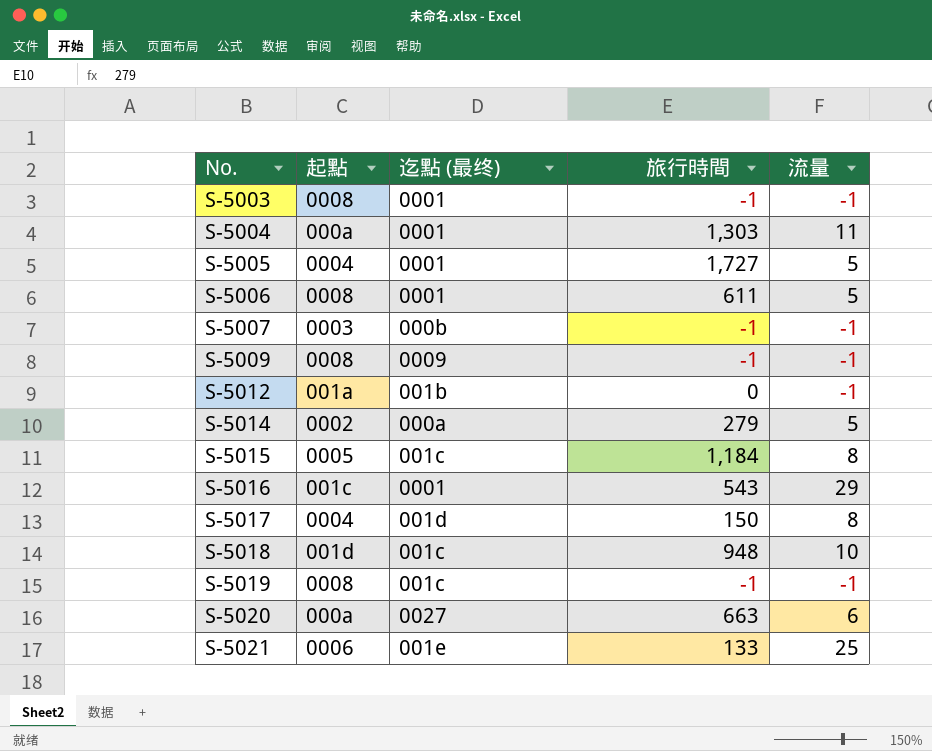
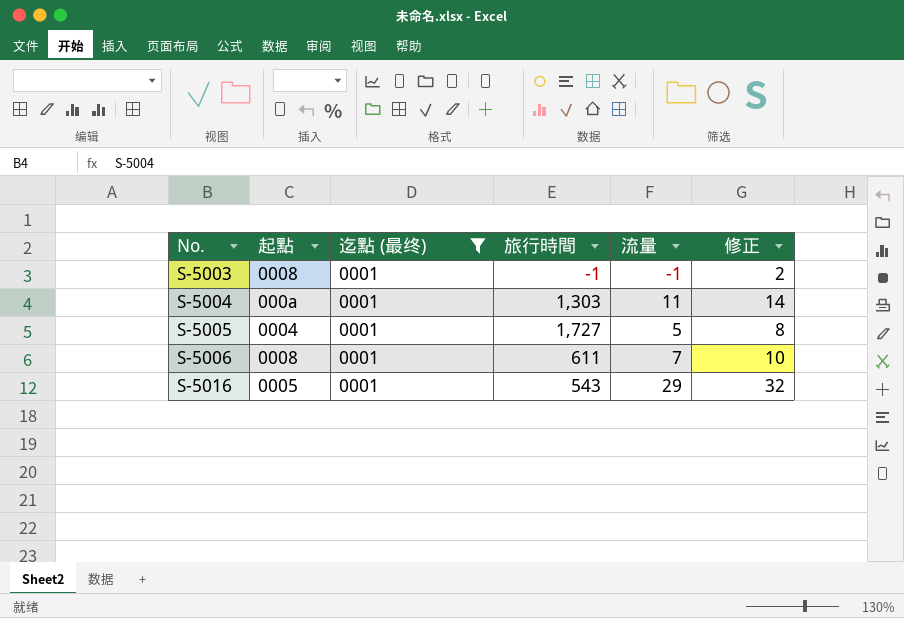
filter: none -> 迄點 (最终) = 0001
column 修正 | formula: none -> [流量] + 3
S-5006 | 流量: 5 -> 7
S-5016 | 起點: 001c -> 0005

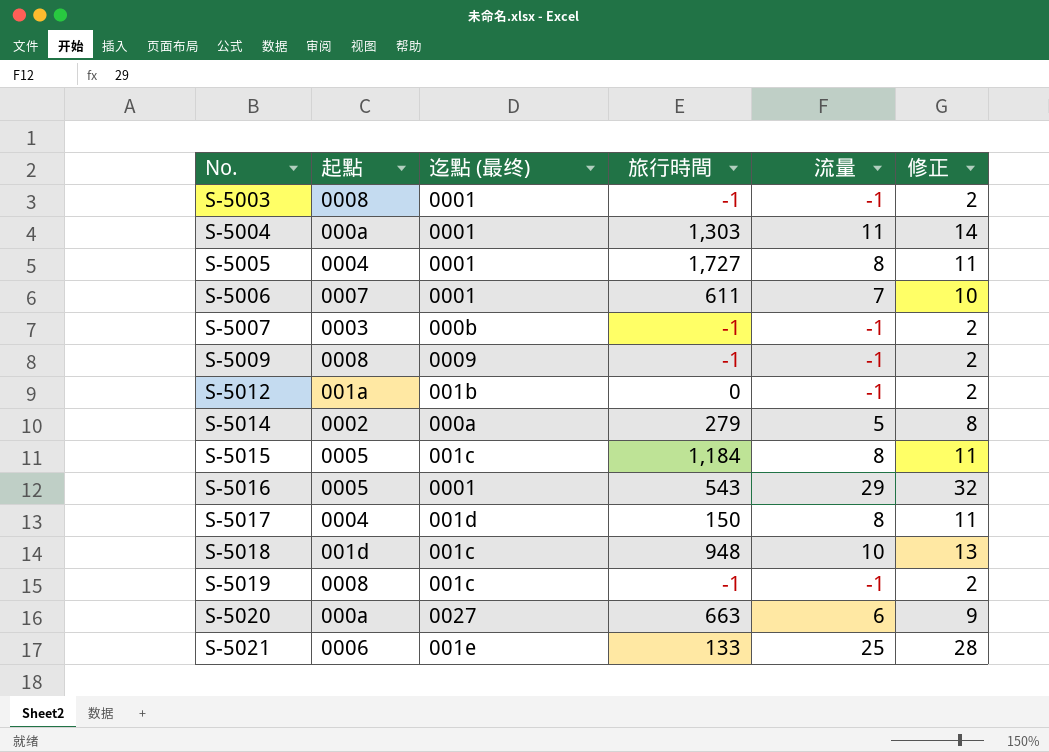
filter: 迄點 (最终) = 0001 -> none
S-5005 | 流量: 5 -> 8
S-5005 | 修正: 8 -> 11
S-5006 | 起點: 0008 -> 0007

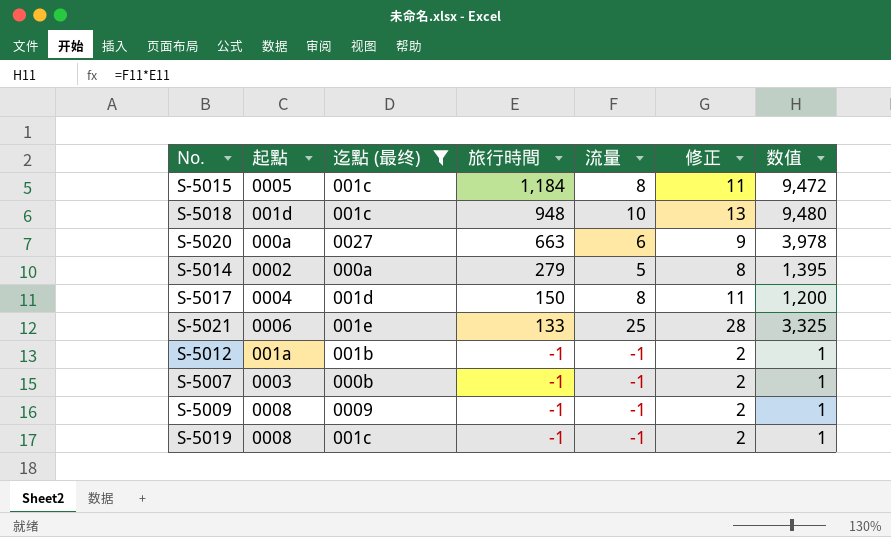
filter: none -> 迄點 (最终) != 0001
row order: No. ascending -> 旅行時間 descending
column 数值 | formula: none -> [旅行時間] * [流量]
S-5012 | 旅行時間: 0 -> -1

